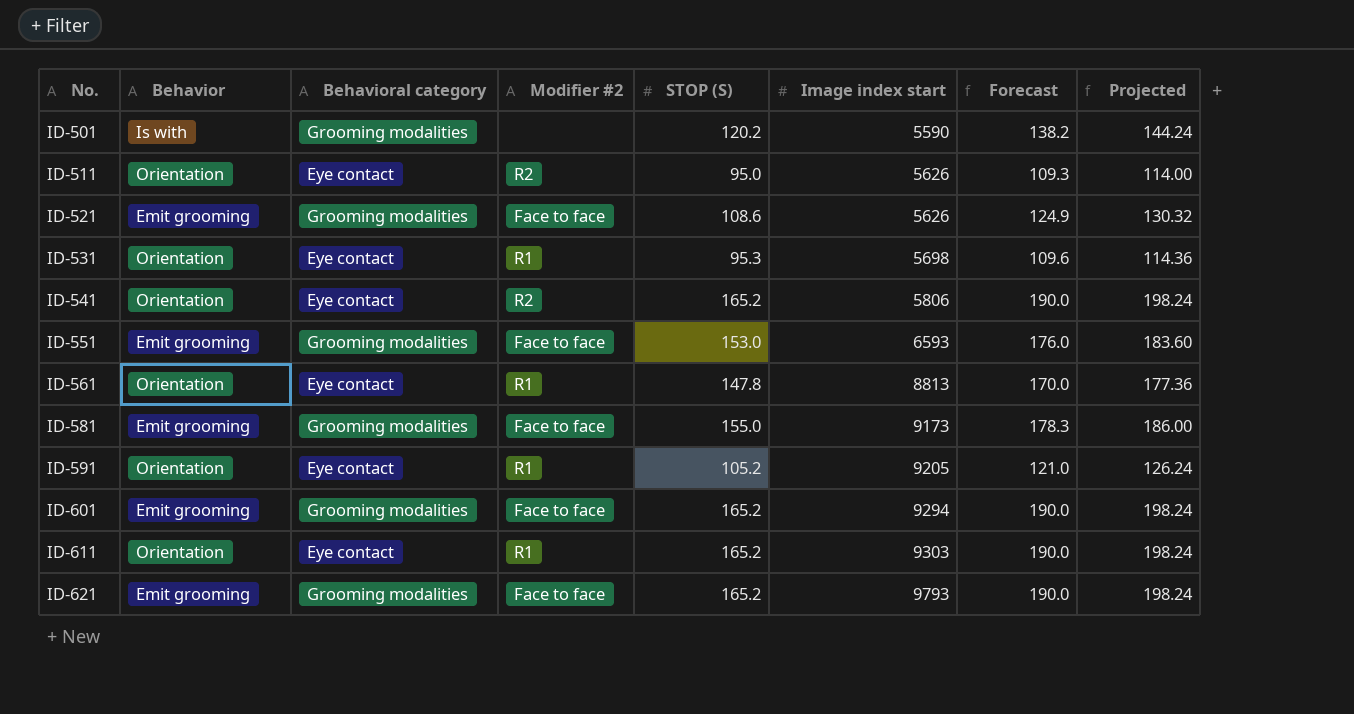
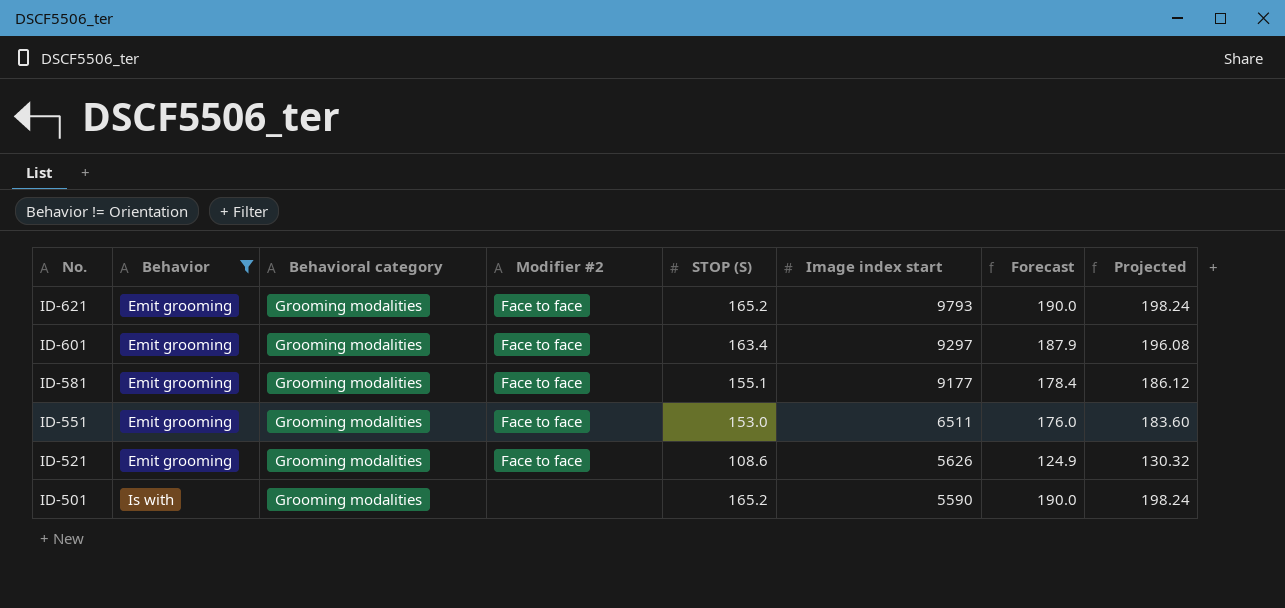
filter: none -> Behavior != Orientation
row order: No. ascending -> No. descending
ID-601 | STOP (S): 165.2 -> 163.4
ID-601 | Image index start: 9294 -> 9297
ID-601 | Forecast: 190.0 -> 187.9
ID-601 | Projected: 198.24 -> 196.08
ID-581 | STOP (S): 155.0 -> 155.1
ID-581 | Image index start: 9173 -> 9177
ID-581 | Forecast: 178.3 -> 178.4
ID-581 | Projected: 186.00 -> 186.12
ID-551 | Image index start: 6593 -> 6511
ID-501 | STOP (S): 120.2 -> 165.2
ID-501 | Forecast: 138.2 -> 190.0
ID-501 | Projected: 144.24 -> 198.24

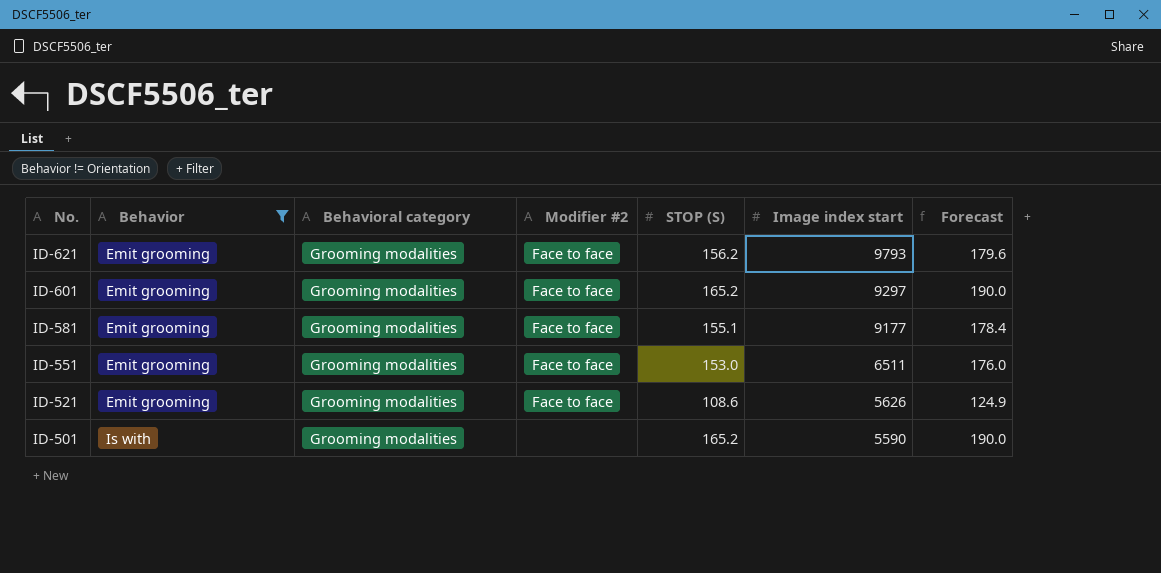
column Projected | formula: [STOP (S)] * 1.2 -> none
ID-621 | STOP (S): 165.2 -> 156.2
ID-621 | Forecast: 190.0 -> 179.6
ID-601 | STOP (S): 163.4 -> 165.2
ID-601 | Forecast: 187.9 -> 190.0

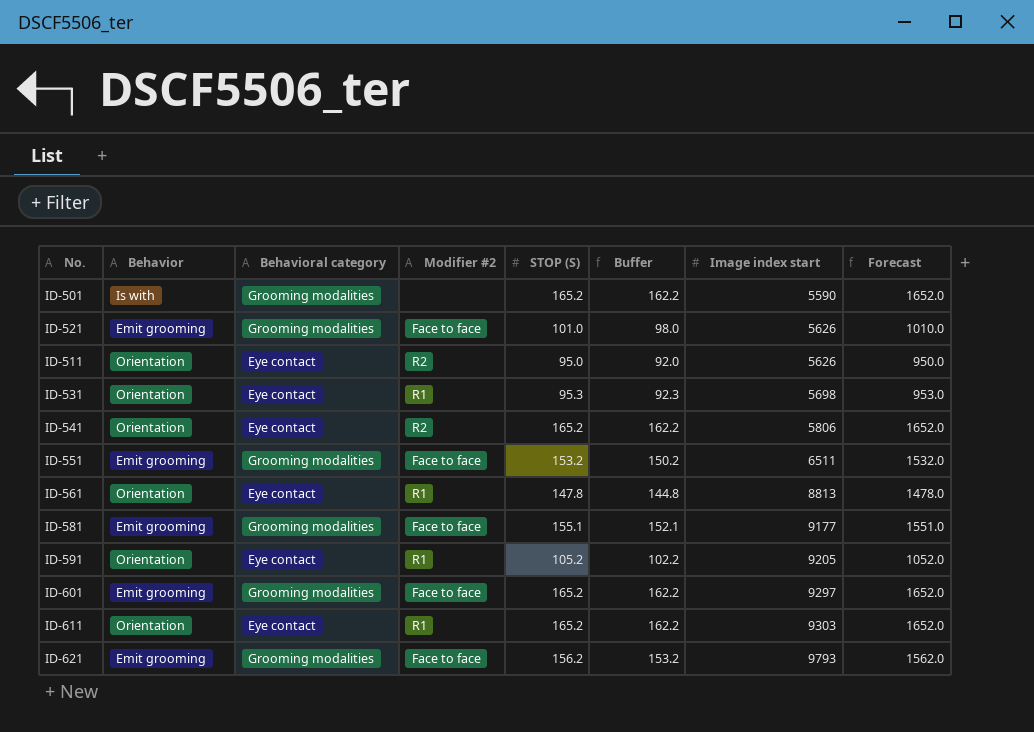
filter: Behavior != Orientation -> none
row order: No. descending -> Image index start ascending
column Buffer | formula: none -> [STOP (S)] - 3
column Forecast | formula: [STOP (S)] * 1.15 -> [STOP (S)] * 10
ID-521 | STOP (S): 108.6 -> 101.0
ID-551 | STOP (S): 153.0 -> 153.2

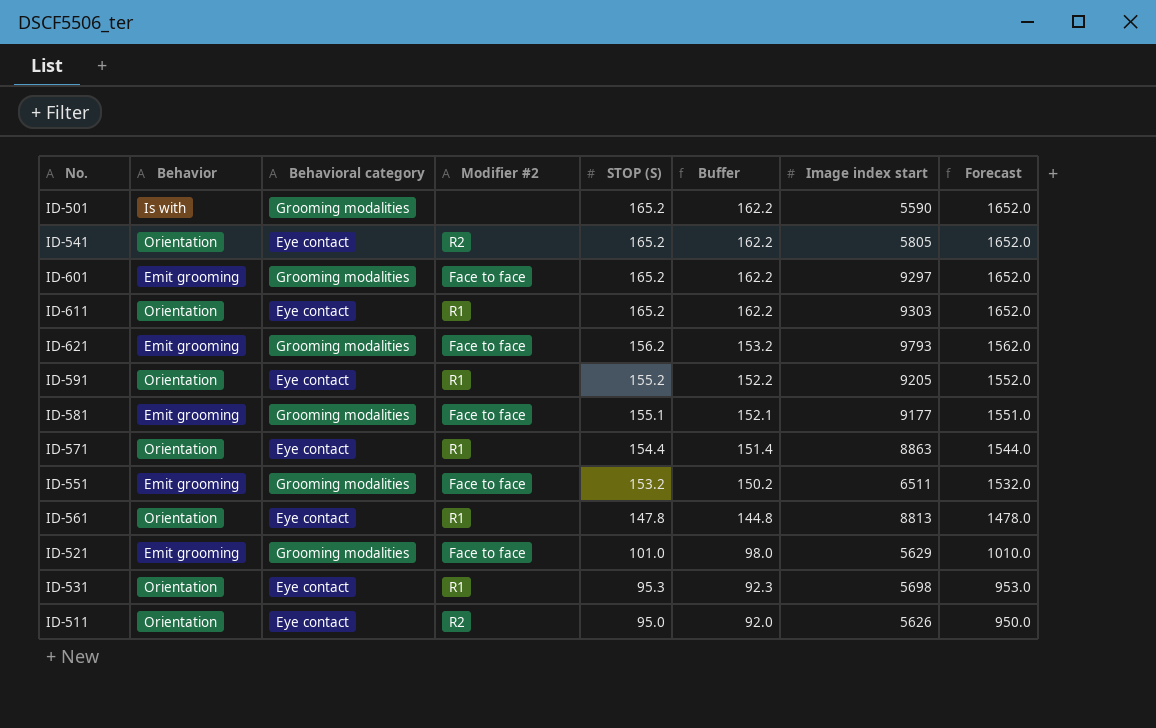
row order: Image index start ascending -> STOP (S) descending
ID-541 | Image index start: 5806 -> 5805
ID-591 | STOP (S): 105.2 -> 155.2
ID-591 | Buffer: 102.2 -> 152.2
ID-591 | Forecast: 1052.0 -> 1552.0
row ID-571: none -> Orientation | Eye contact | R1 | 154.4 | 151.4 | 8863 | 1544.0
ID-521 | Image index start: 5626 -> 5629

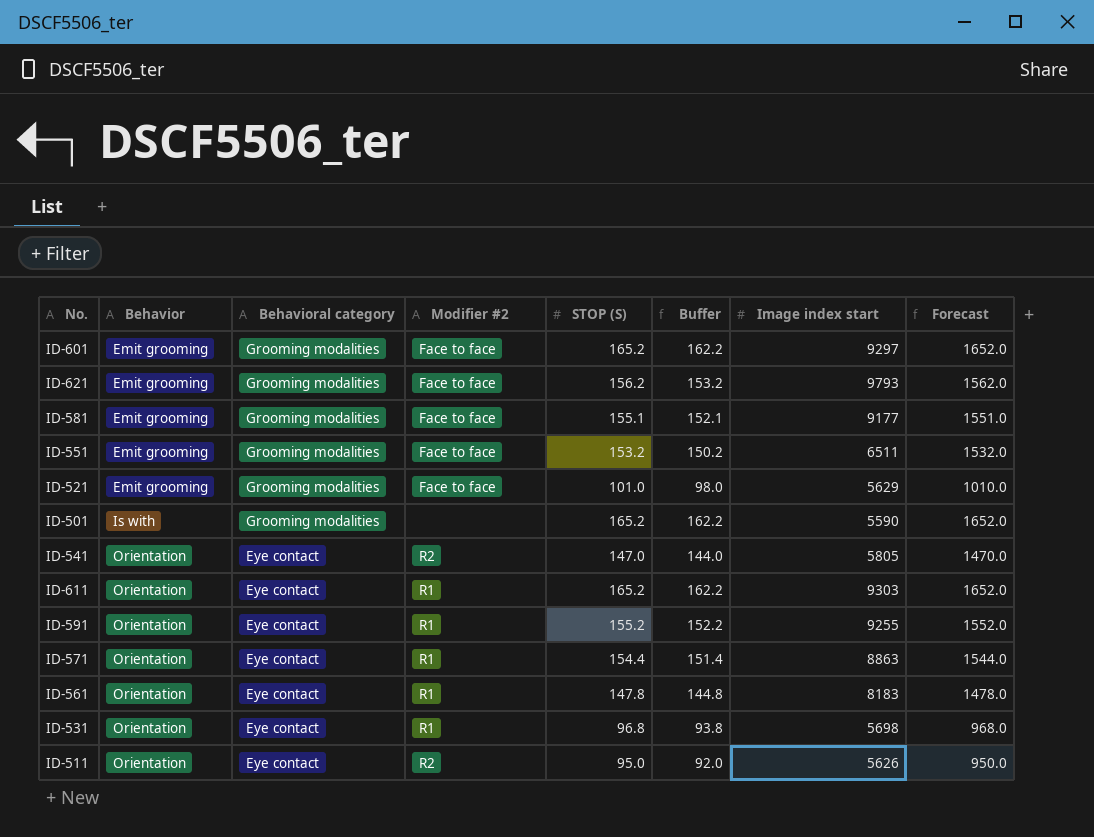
row order: STOP (S) descending -> Behavior ascending
ID-541 | STOP (S): 165.2 -> 147.0
ID-541 | Buffer: 162.2 -> 144.0
ID-541 | Forecast: 1652.0 -> 1470.0
ID-591 | Image index start: 9205 -> 9255
ID-561 | Image index start: 8813 -> 8183
ID-531 | STOP (S): 95.3 -> 96.8
ID-531 | Buffer: 92.3 -> 93.8
ID-531 | Forecast: 953.0 -> 968.0

